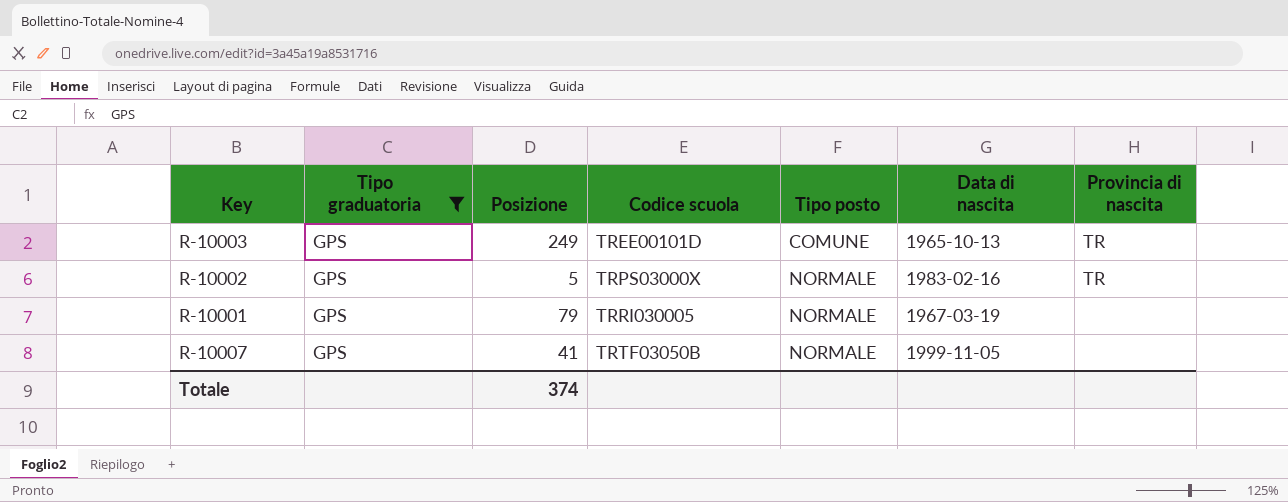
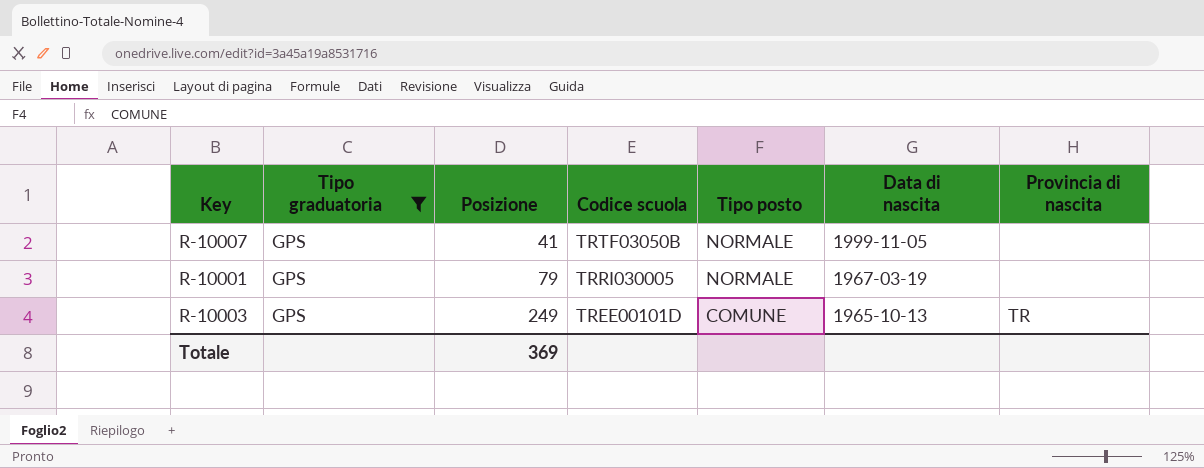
row order: Codice scuola ascending -> Posizione ascending
row R-10002: GPS | 5 | TRPS03000X | NORMALE | 1983-02-16 | TR -> none
Totale | Posizione: 374 -> 369

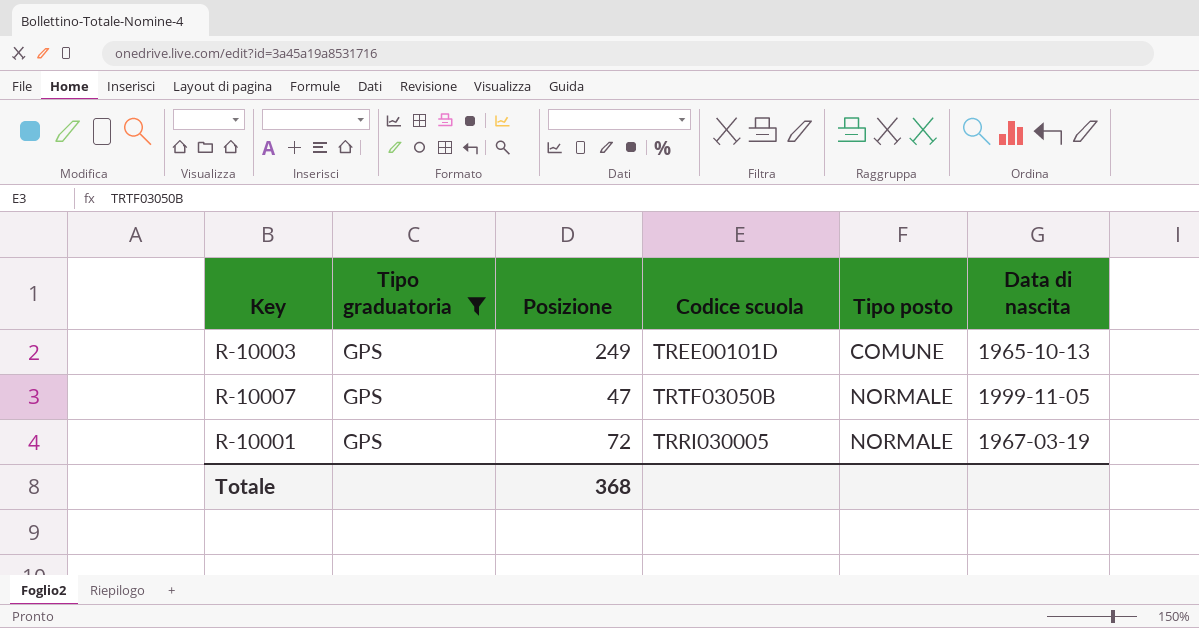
row order: Posizione ascending -> Tipo posto ascending
column Provincia di nascita | position: 7 -> none
R-10007 | Posizione: 41 -> 47
R-10001 | Posizione: 79 -> 72
Totale | Posizione: 369 -> 368

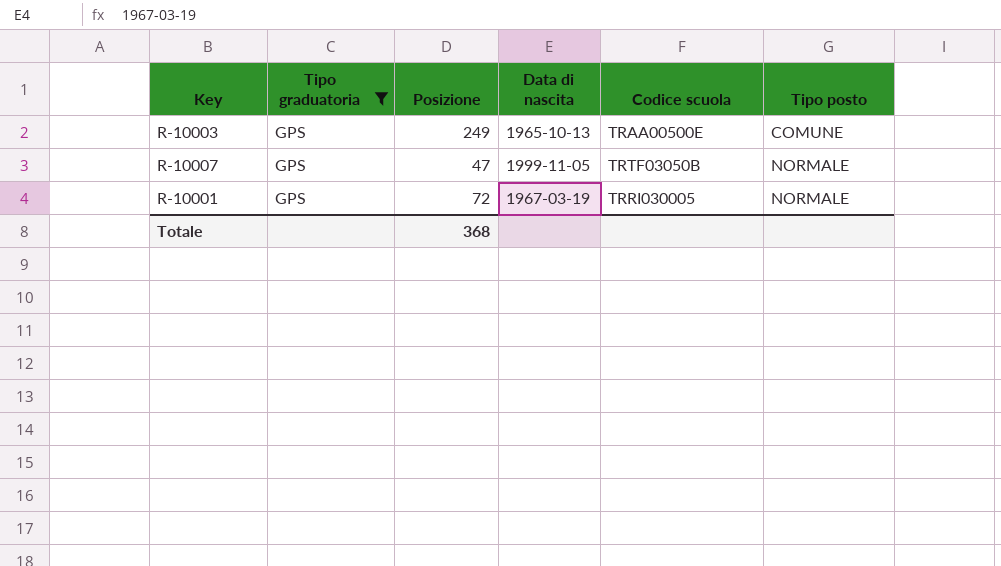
column Data di nascita | position: 6 -> 4
R-10003 | Codice scuola: TREE00101D -> TRAA00500E

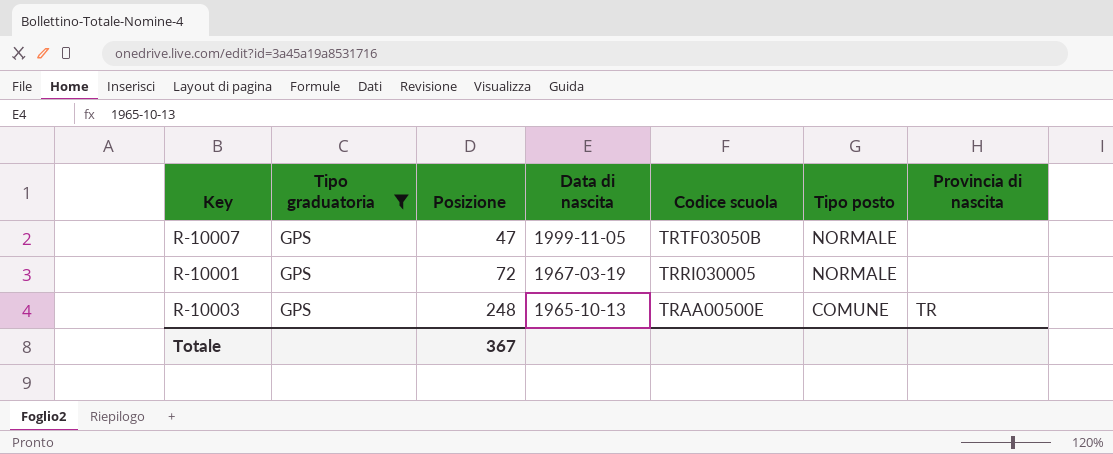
row order: Tipo posto ascending -> Posizione ascending
column Provincia di nascita | position: none -> 7
R-10003 | Posizione: 249 -> 248
Totale | Posizione: 368 -> 367

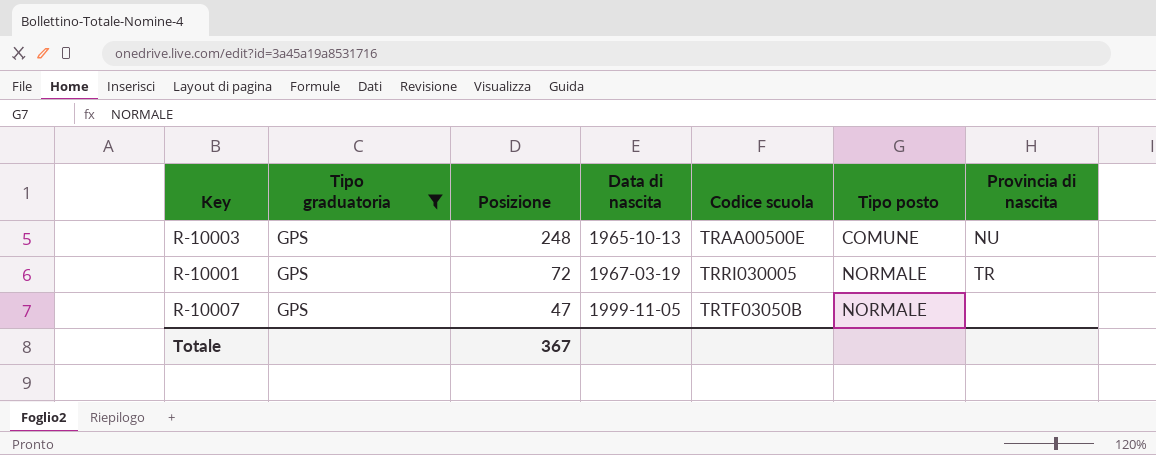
row order: Posizione ascending -> Posizione descending
R-10003 | Provincia di nascita: TR -> NU
R-10001 | Provincia di nascita: none -> TR

